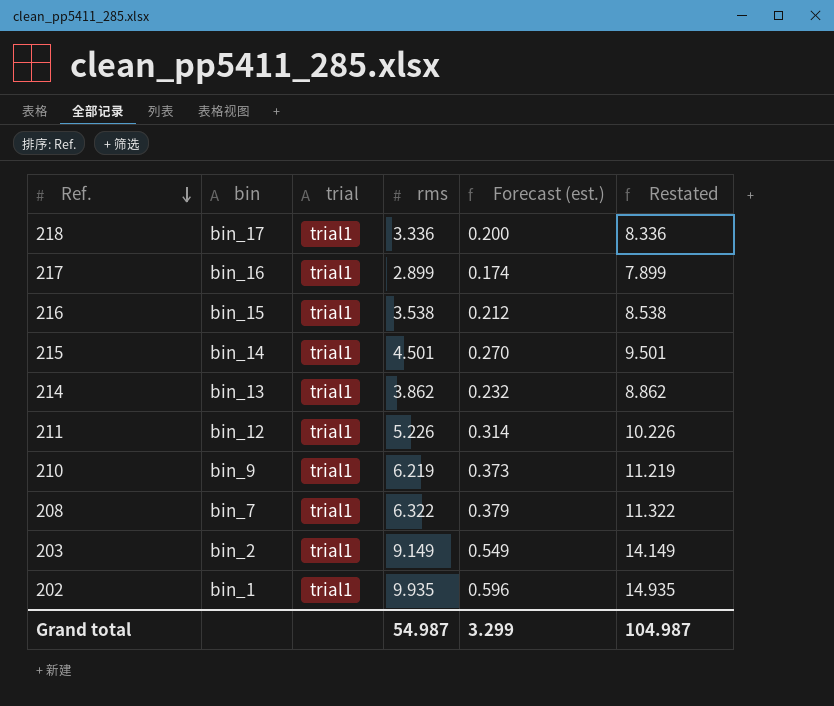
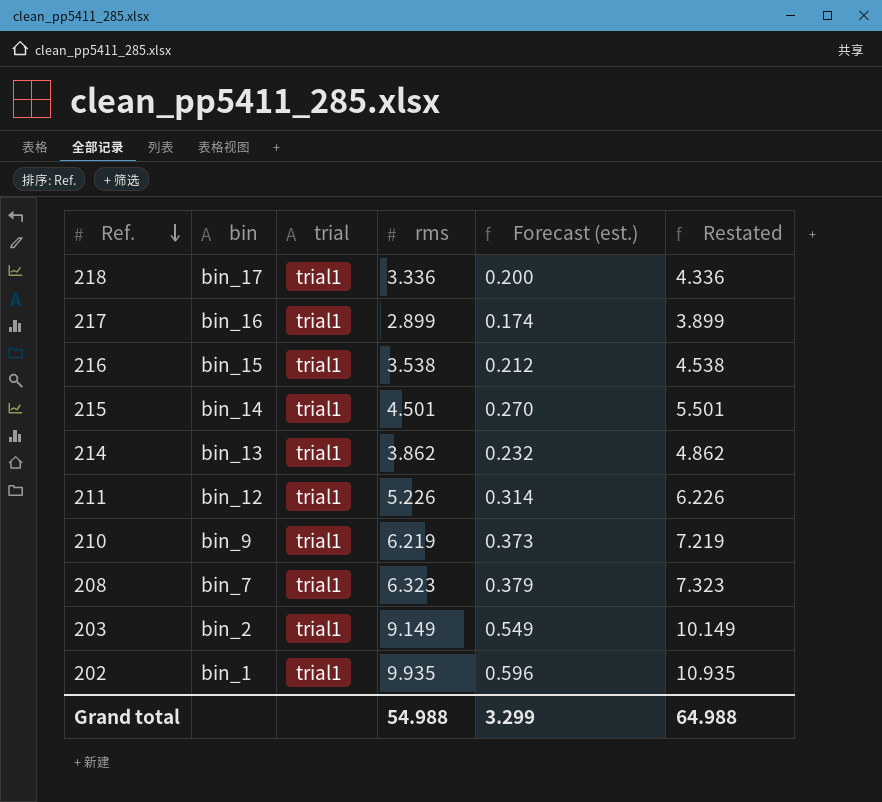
column Restated | formula: [rms] + 5 -> [rms] + 1
208 | rms: 6.322 -> 6.323
Grand total | rms: 54.987 -> 54.988
Grand total | Restated: 104.987 -> 64.988

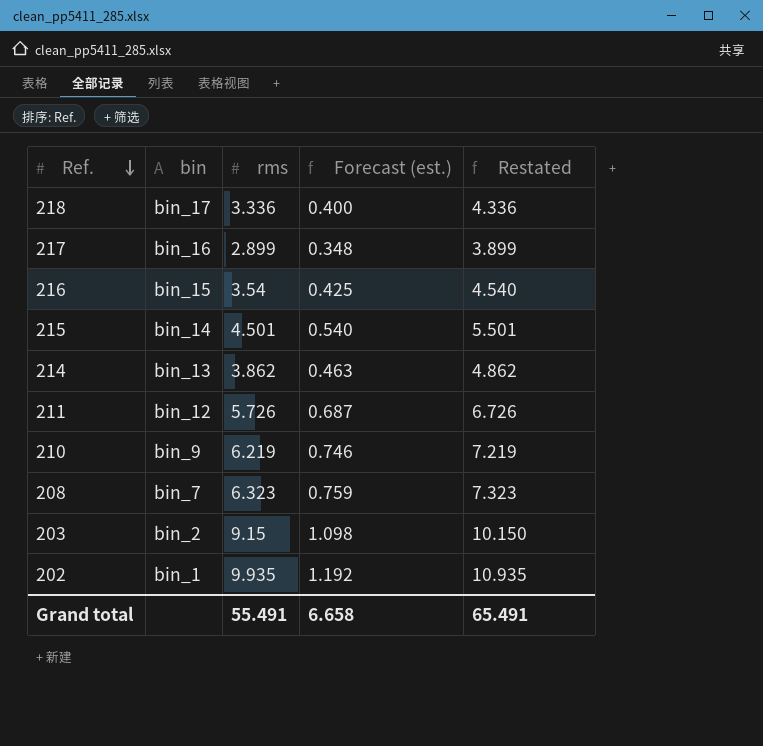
column trial | position: 3 -> none
column Forecast (est.) | formula: [rms] * 0.06 -> [rms] * 0.12
216 | rms: 3.538 -> 3.54
216 | Restated: 4.538 -> 4.540
211 | rms: 5.226 -> 5.726
211 | Restated: 6.226 -> 6.726
203 | rms: 9.149 -> 9.15
203 | Restated: 10.149 -> 10.150
Grand total | rms: 54.988 -> 55.491
Grand total | Forecast (est.): 3.299 -> 6.658
Grand total | Restated: 64.988 -> 65.491

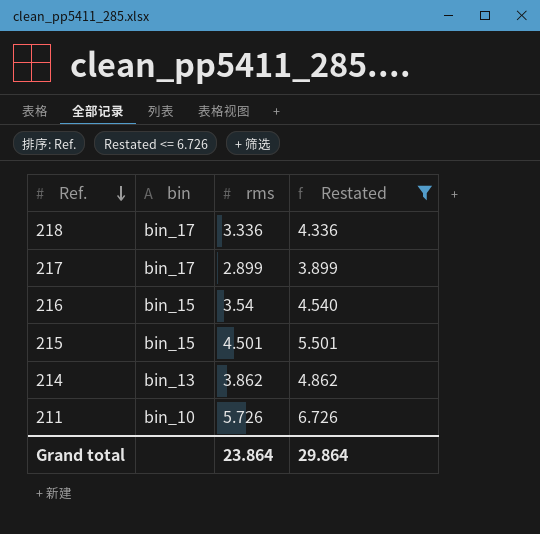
filter: none -> Restated <= 6.726
column Forecast (est.) | formula: [rms] * 0.12 -> none
217 | bin: bin_16 -> bin_17
215 | bin: bin_14 -> bin_15
211 | bin: bin_12 -> bin_10
Grand total | rms: 55.491 -> 23.864
Grand total | Restated: 65.491 -> 29.864

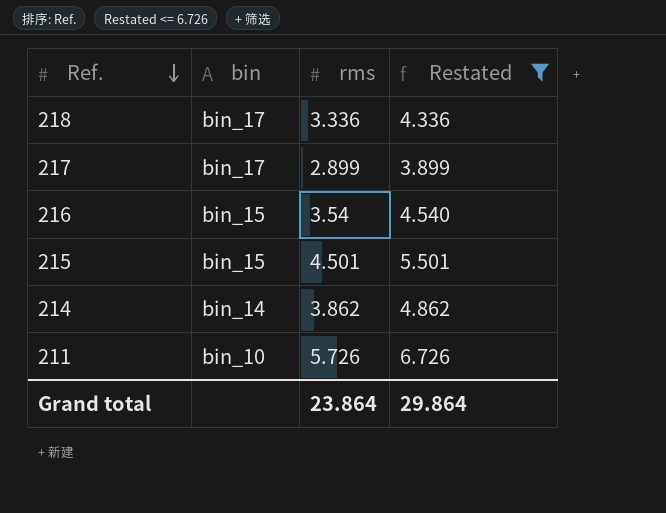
214 | bin: bin_13 -> bin_14

